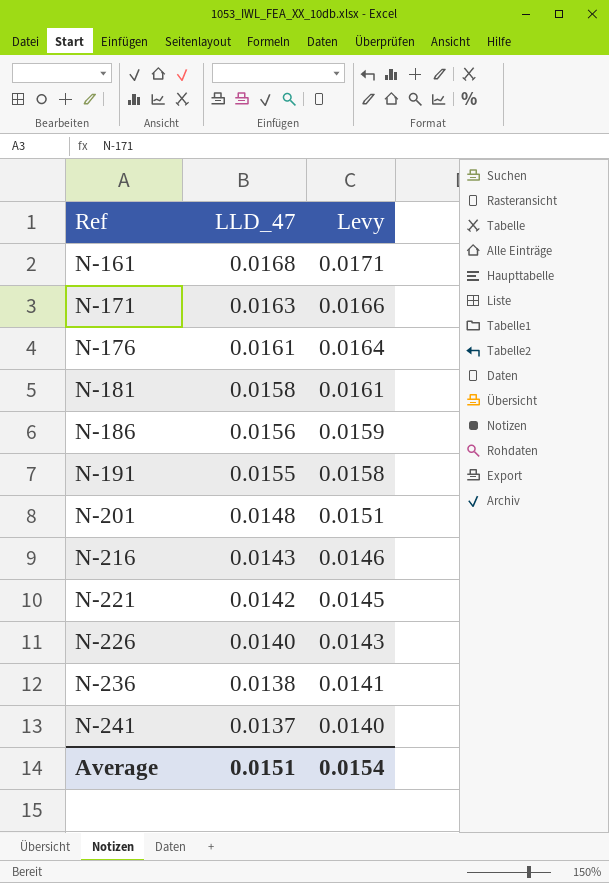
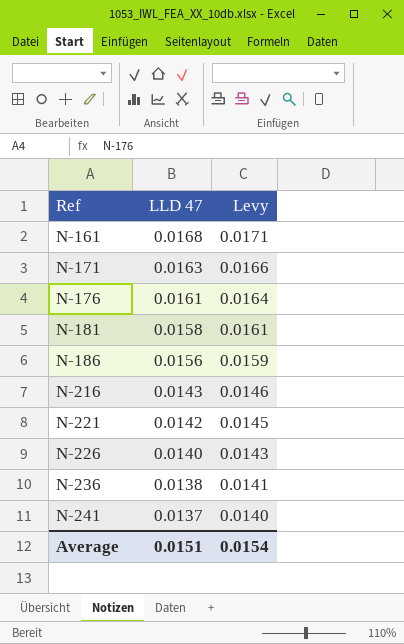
column name: LLD_47 -> LLD 47
row N-191: 0.0155 | 0.0158 -> none
row N-201: 0.0148 | 0.0151 -> none

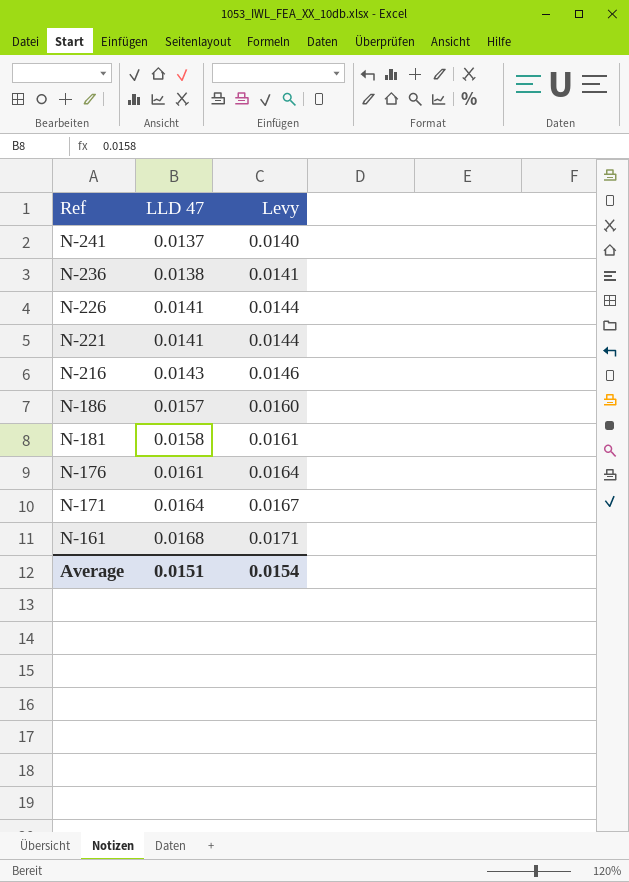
row order: Ref ascending -> Ref descending
N-226 | LLD 47: 0.0140 -> 0.0141
N-226 | Levy: 0.0143 -> 0.0144
N-221 | LLD 47: 0.0142 -> 0.0141
N-221 | Levy: 0.0145 -> 0.0144
N-186 | LLD 47: 0.0156 -> 0.0157
N-186 | Levy: 0.0159 -> 0.0160
N-171 | LLD 47: 0.0163 -> 0.0164
N-171 | Levy: 0.0166 -> 0.0167

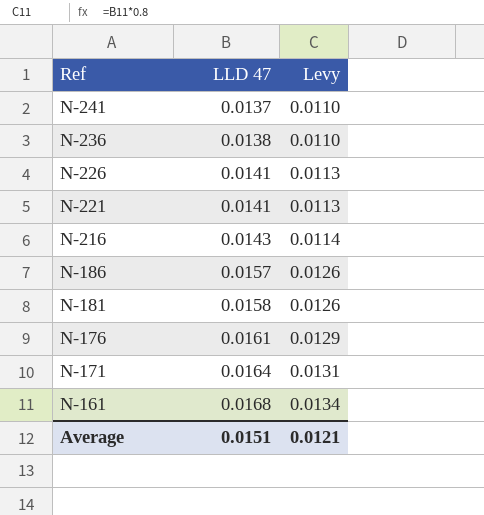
column Levy | formula: [LLD 47] * 1.02 -> [LLD 47] * 0.8
Average | Levy: 0.0154 -> 0.0121

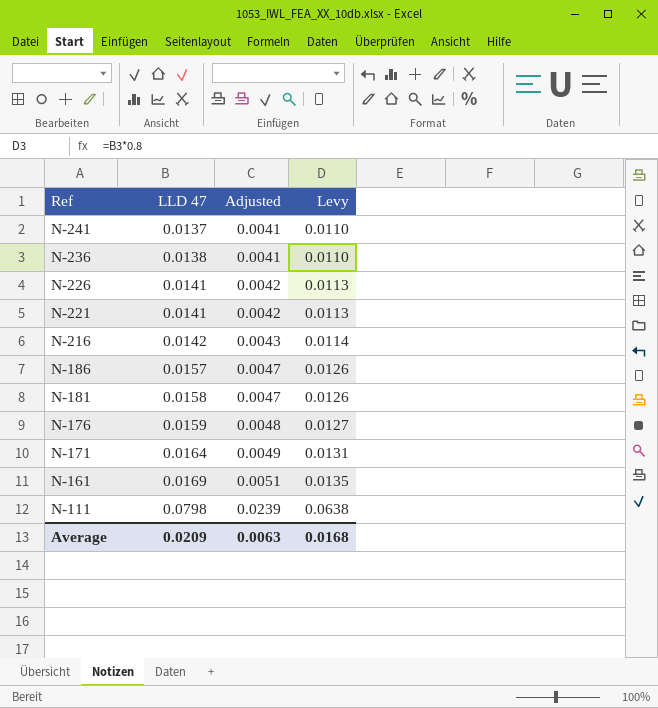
column Adjusted | formula: none -> [LLD 47] * 0.3
N-216 | LLD 47: 0.0143 -> 0.0142
N-176 | LLD 47: 0.0161 -> 0.0159
N-176 | Levy: 0.0129 -> 0.0127
N-161 | LLD 47: 0.0168 -> 0.0169
N-161 | Levy: 0.0134 -> 0.0135
row N-111: none -> 0.0798 | 0.0239 | 0.0638
Average | LLD 47: 0.0151 -> 0.0209
Average | Levy: 0.0121 -> 0.0168

